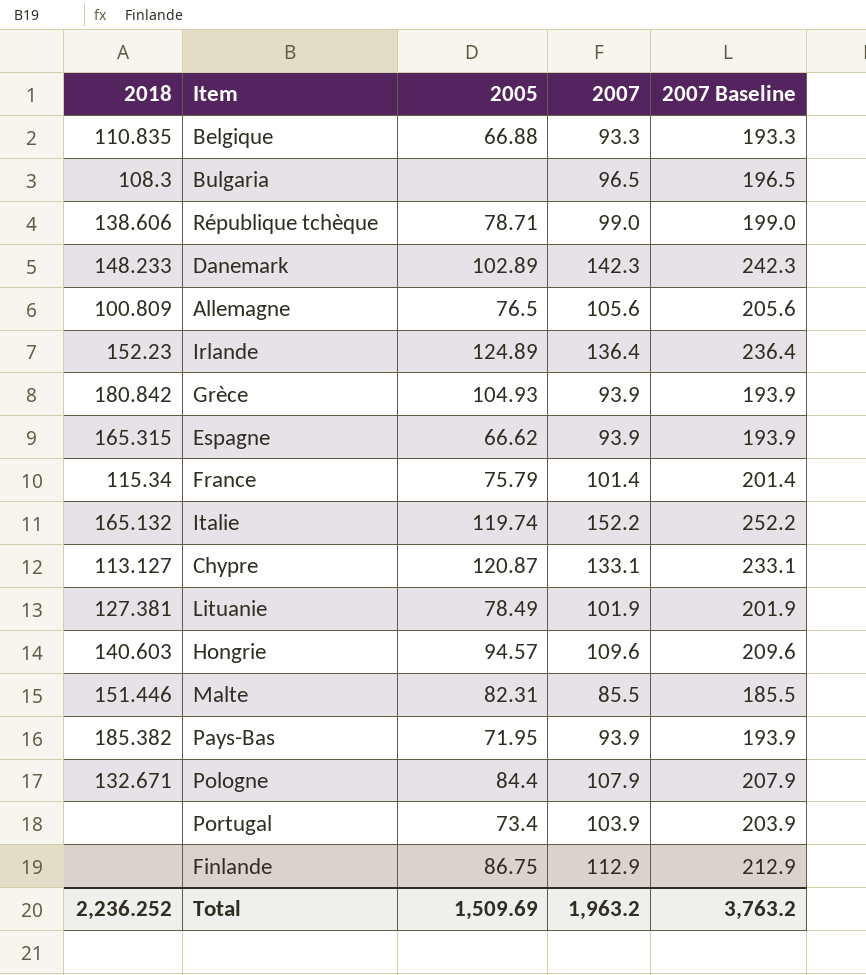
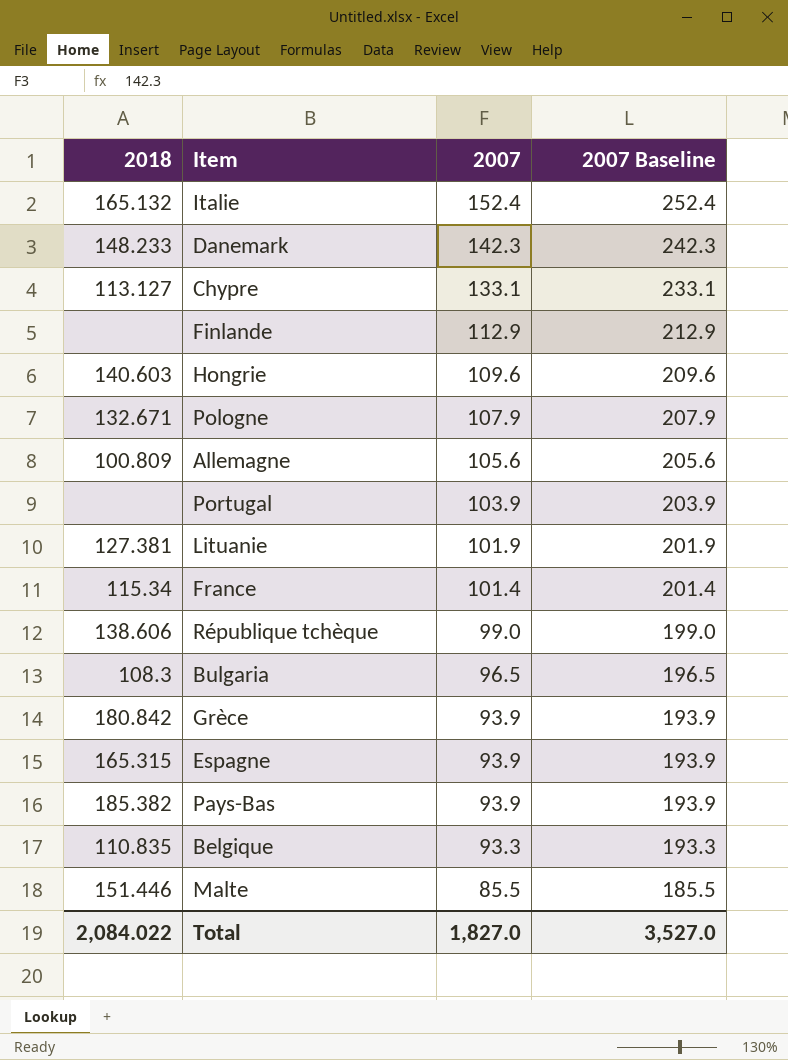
row order: none -> 2007 descending
column 2005 | position: 3 -> none
row Irlande: 152.23 | 124.89 | 136.4 | 236.4 -> none
Italie | 2007: 152.2 -> 152.4
Italie | 2007 Baseline: 252.2 -> 252.4
Total | 2018: 2,236.252 -> 2,084.022
Total | 2007: 1,963.2 -> 1,827.0
Total | 2007 Baseline: 3,763.2 -> 3,527.0

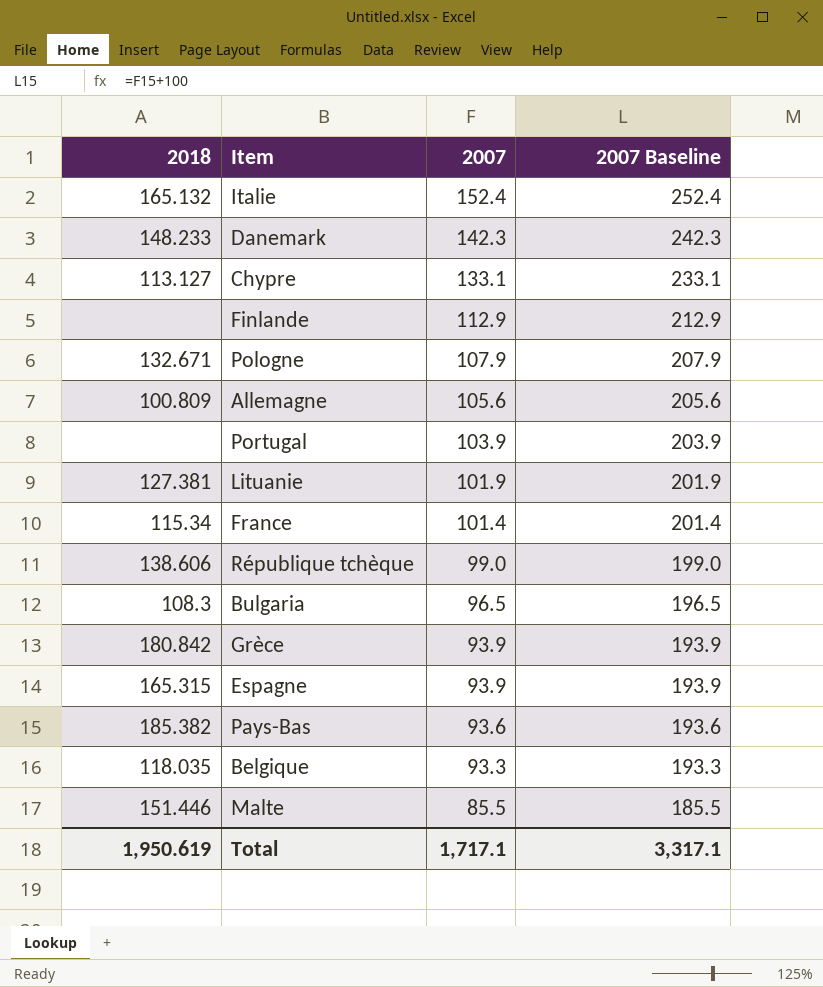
row Hongrie: 140.603 | 109.6 | 209.6 -> none
Pays-Bas | 2007: 93.9 -> 93.6
Pays-Bas | 2007 Baseline: 193.9 -> 193.6
Belgique | 2018: 110.835 -> 118.035
Total | 2018: 2,084.022 -> 1,950.619
Total | 2007: 1,827.0 -> 1,717.1
Total | 2007 Baseline: 3,527.0 -> 3,317.1

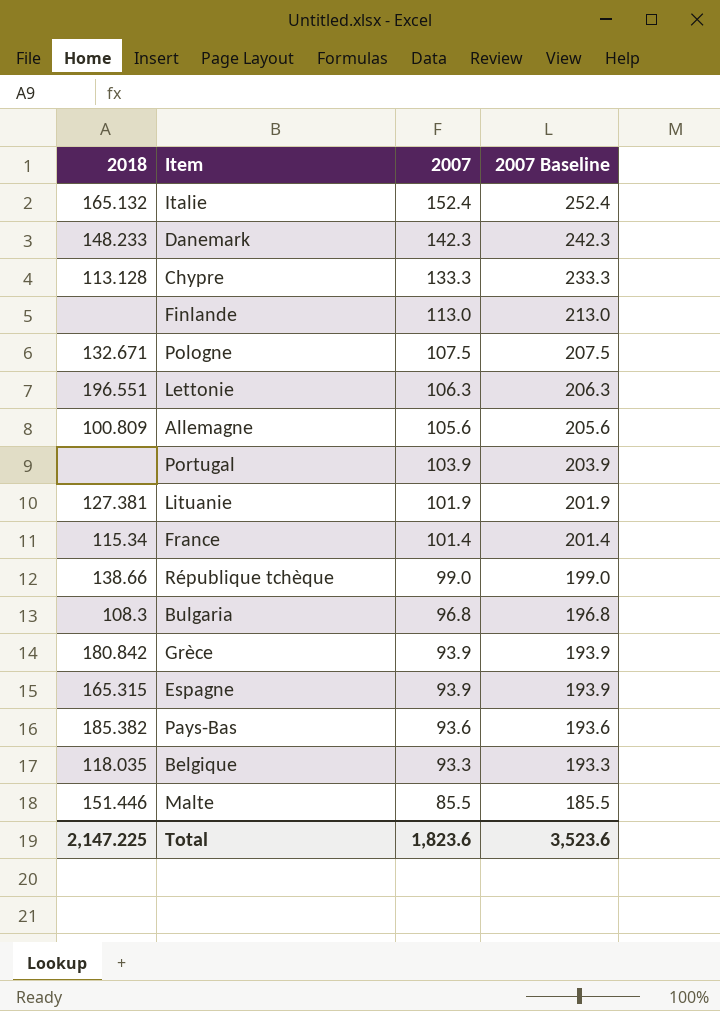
Chypre | 2018: 113.127 -> 113.128
Chypre | 2007: 133.1 -> 133.3
Chypre | 2007 Baseline: 233.1 -> 233.3
Finlande | 2007: 112.9 -> 113.0
Finlande | 2007 Baseline: 212.9 -> 213.0
Pologne | 2007: 107.9 -> 107.5
Pologne | 2007 Baseline: 207.9 -> 207.5
row Lettonie: none -> 196.551 | 106.3 | 206.3
République tchèque | 2018: 138.606 -> 138.66
Bulgaria | 2007: 96.5 -> 96.8
Bulgaria | 2007 Baseline: 196.5 -> 196.8
Total | 2018: 1,950.619 -> 2,147.225
Total | 2007: 1,717.1 -> 1,823.6
Total | 2007 Baseline: 3,317.1 -> 3,523.6

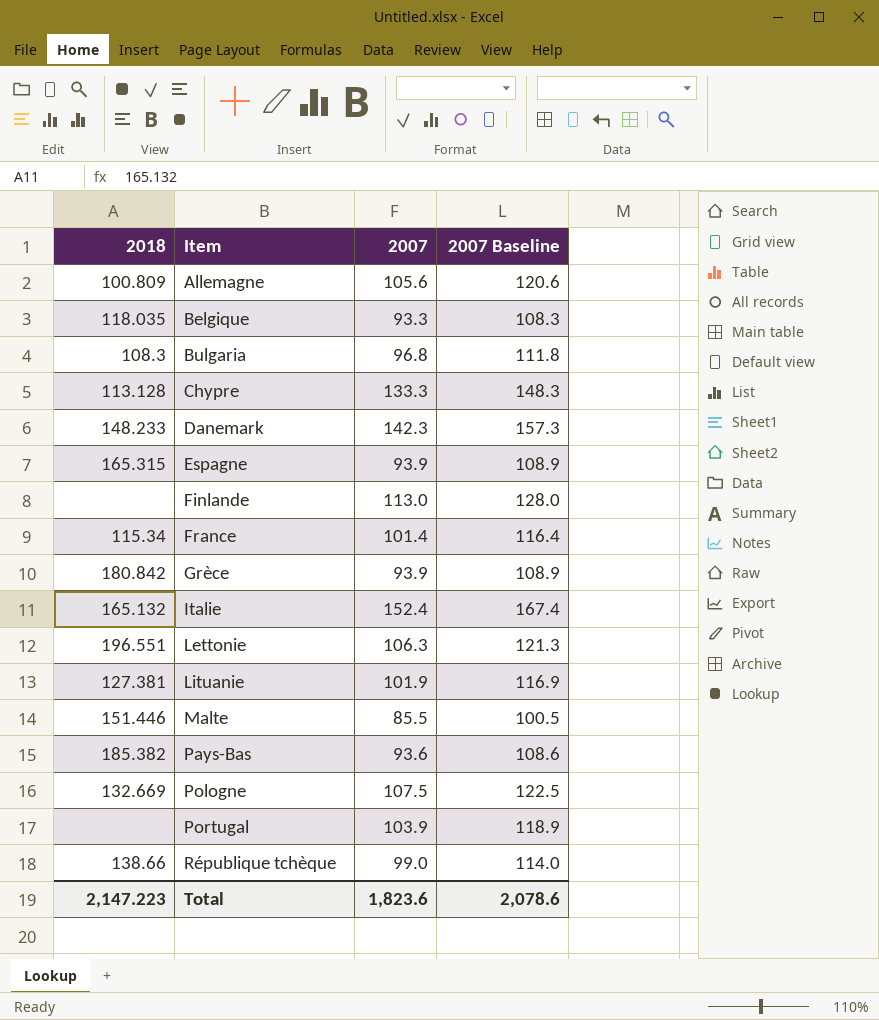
row order: 2007 descending -> Item ascending
column 2007 Baseline | formula: [2007] + 100 -> [2007] + 15
Pologne | 2018: 132.671 -> 132.669
Total | 2018: 2,147.225 -> 2,147.223
Total | 2007 Baseline: 3,523.6 -> 2,078.6

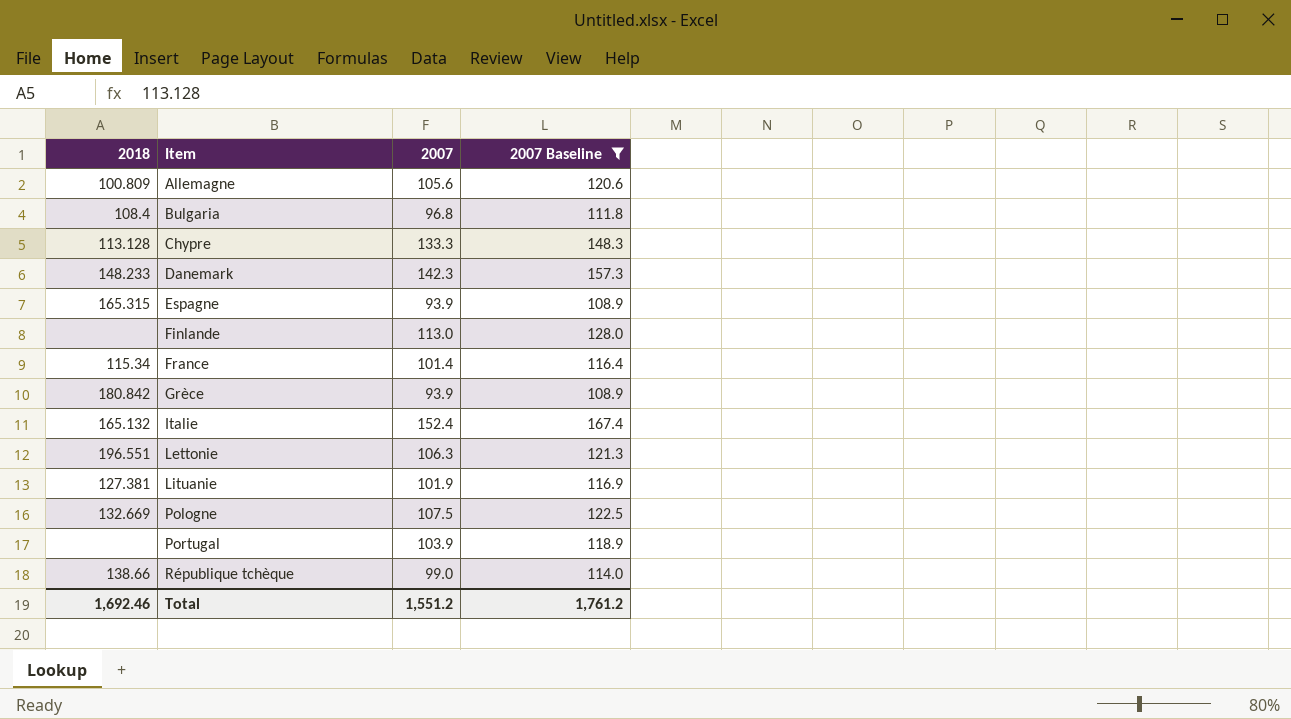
filter: none -> 2007 Baseline >= 108.9
Bulgaria | 2018: 108.3 -> 108.4
Total | 2018: 2,147.223 -> 1,692.46
Total | 2007: 1,823.6 -> 1,551.2
Total | 2007 Baseline: 2,078.6 -> 1,761.2

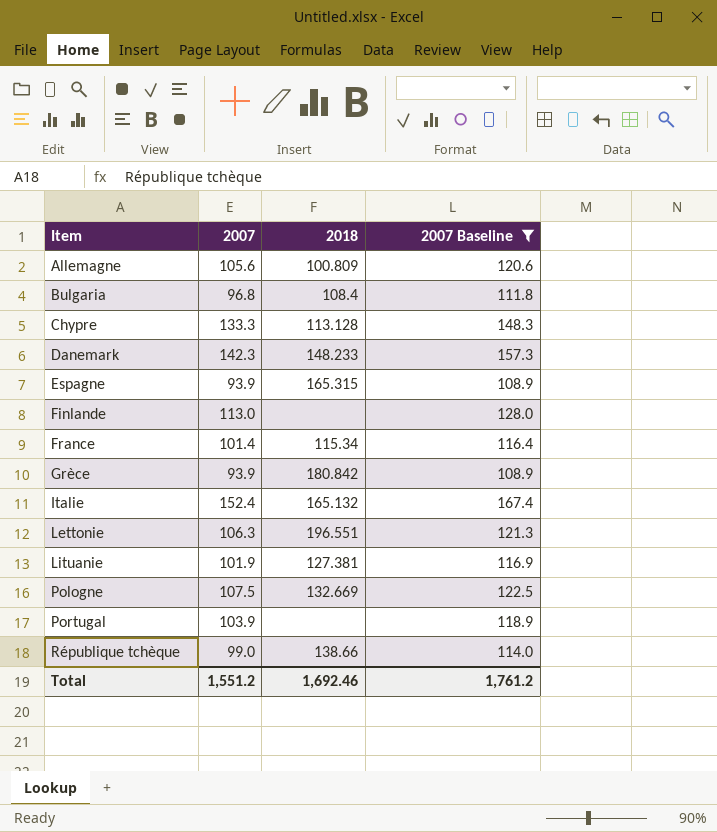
column 2018 | position: 1 -> 3

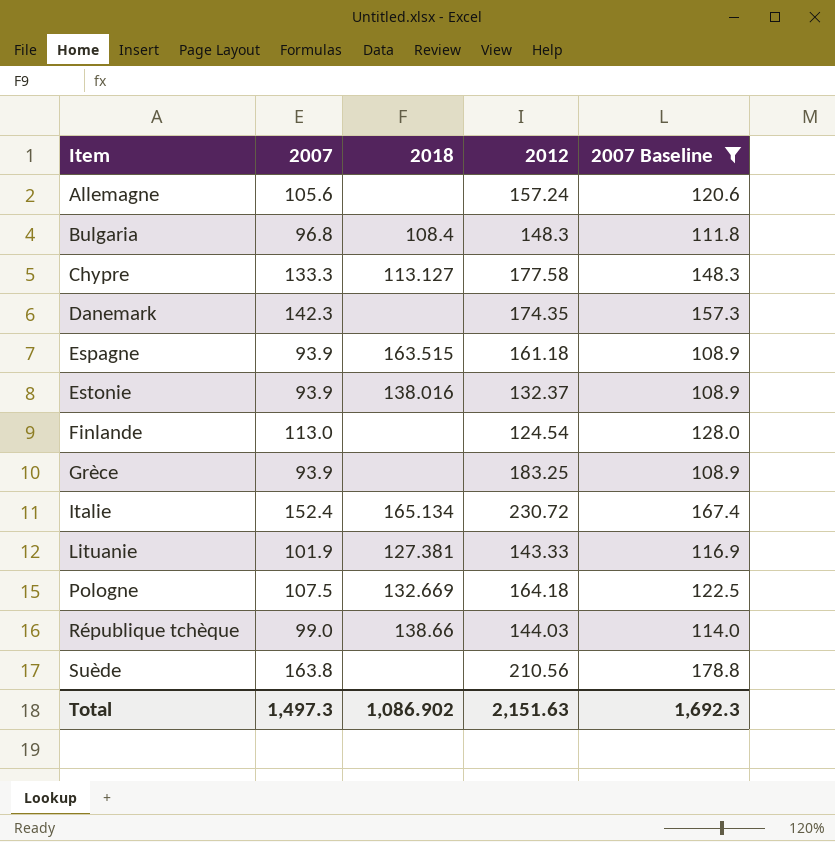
column 2012 | position: none -> 4
row France: 101.4 | 115.34 | 116.4 -> none
row Lettonie: 106.3 | 196.551 | 121.3 -> none
row Portugal: 103.9 | none | 118.9 -> none
Allemagne | 2018: 100.809 -> none
Chypre | 2018: 113.128 -> 113.127
Danemark | 2018: 148.233 -> none
Espagne | 2018: 165.315 -> 163.515
row Estonie: none -> 93.9 | 138.016 | 132.37 | 108.9
Grèce | 2018: 180.842 -> none
Italie | 2018: 165.132 -> 165.134
row Suède: none -> 163.8 | none | 210.56 | 178.8
Total | 2007: 1,551.2 -> 1,497.3
Total | 2018: 1,692.46 -> 1,086.902
Total | 2007 Baseline: 1,761.2 -> 1,692.3

